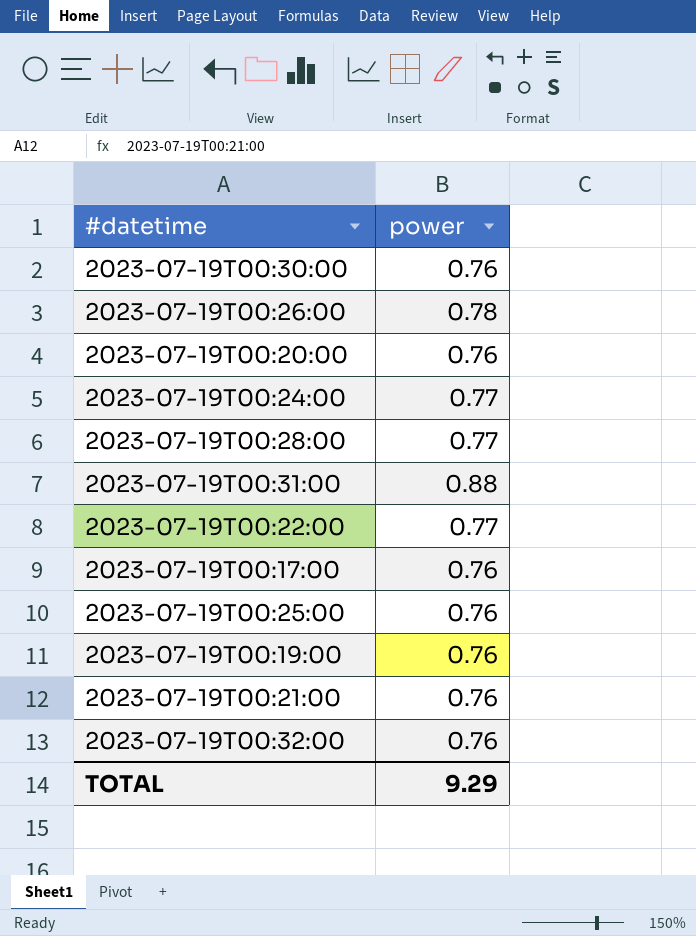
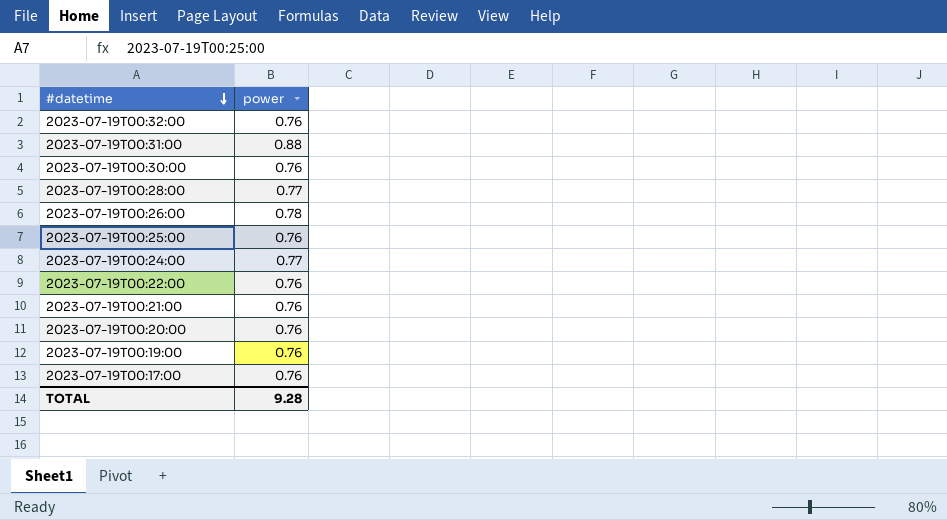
row order: none -> #datetime descending
2023-07-19T00:22:00 | power: 0.77 -> 0.76
TOTAL | power: 9.29 -> 9.28

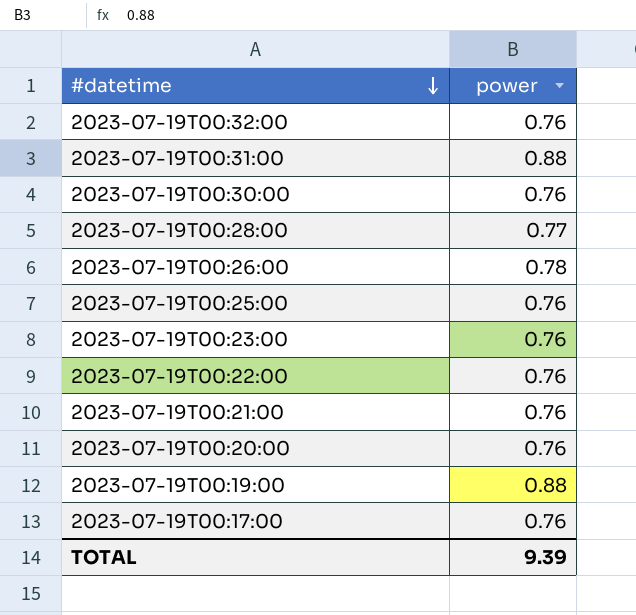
row 2023-07-19T00:24:00: 0.77 -> none
row 2023-07-19T00:23:00: none -> 0.76
2023-07-19T00:19:00 | power: 0.76 -> 0.88
TOTAL | power: 9.28 -> 9.39

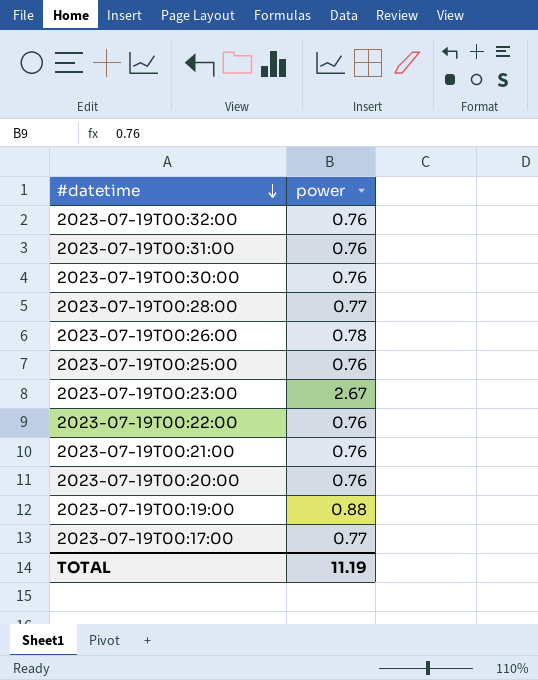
2023-07-19T00:31:00 | power: 0.88 -> 0.76
2023-07-19T00:23:00 | power: 0.76 -> 2.67
2023-07-19T00:17:00 | power: 0.76 -> 0.77
TOTAL | power: 9.39 -> 11.19

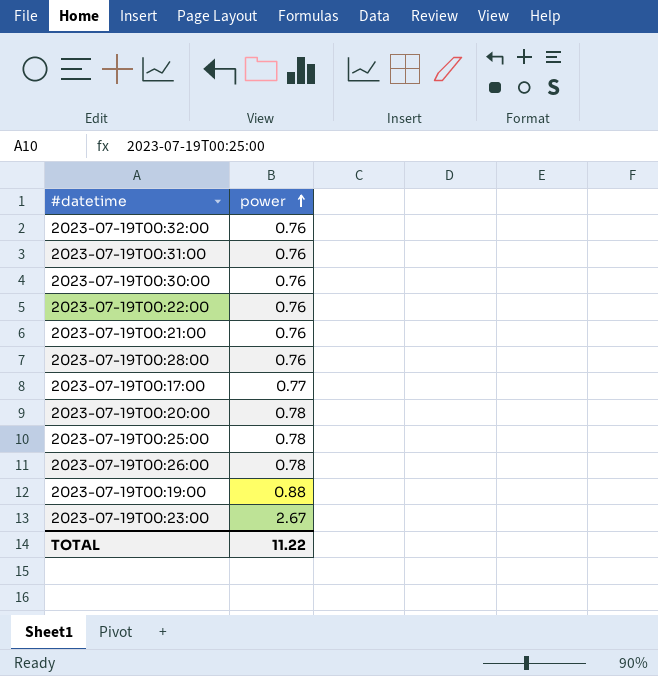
row order: #datetime descending -> power ascending
2023-07-19T00:28:00 | power: 0.77 -> 0.76
2023-07-19T00:20:00 | power: 0.76 -> 0.78
2023-07-19T00:25:00 | power: 0.76 -> 0.78
TOTAL | power: 11.19 -> 11.22

